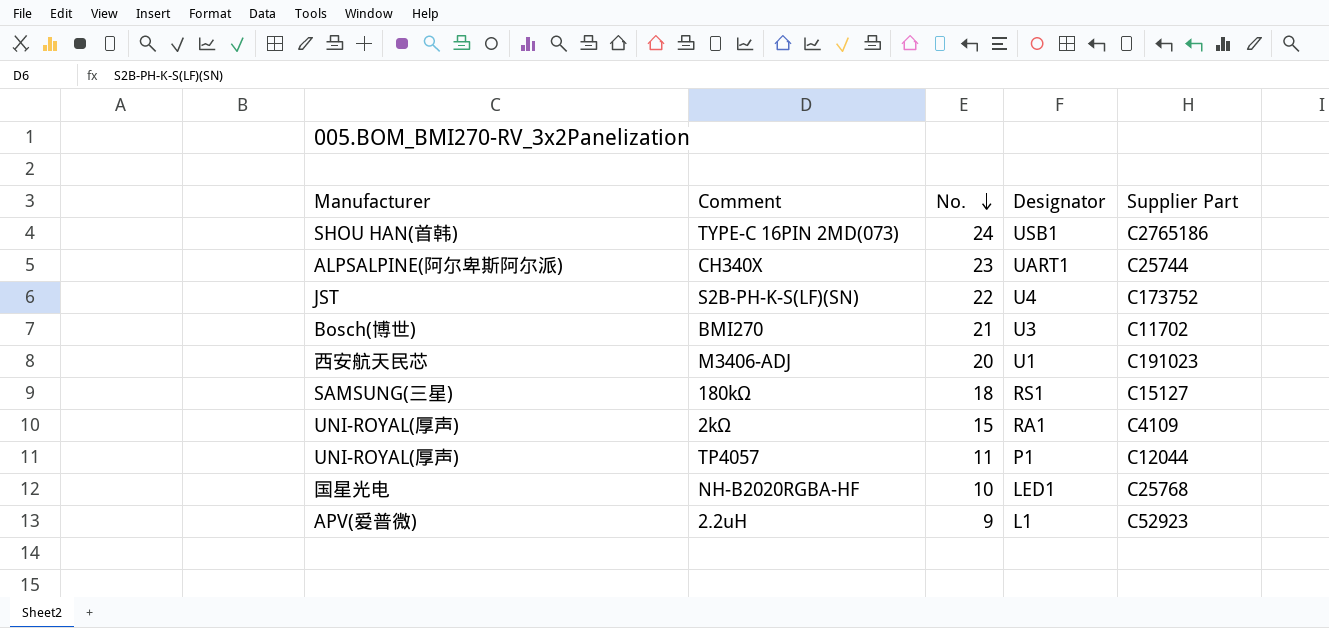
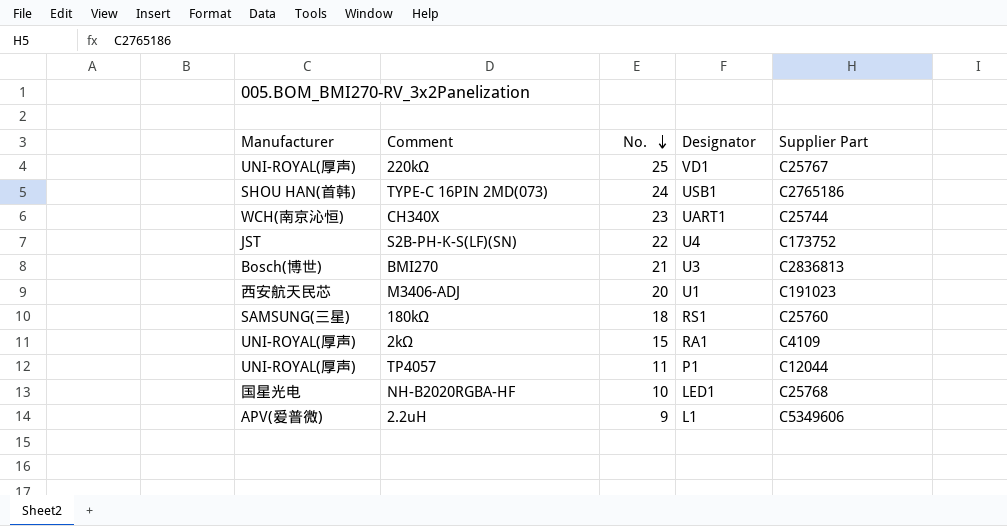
row 220kΩ: none -> UNI-ROYAL(厚声) | 25 | VD1 | C25767
CH340X | Manufacturer: ALPSALPINE(阿尔卑斯阿尔派) -> WCH(南京沁恒)
BMI270 | Supplier Part: C11702 -> C2836813
180kΩ | Supplier Part: C15127 -> C25760
2.2uH | Supplier Part: C52923 -> C5349606

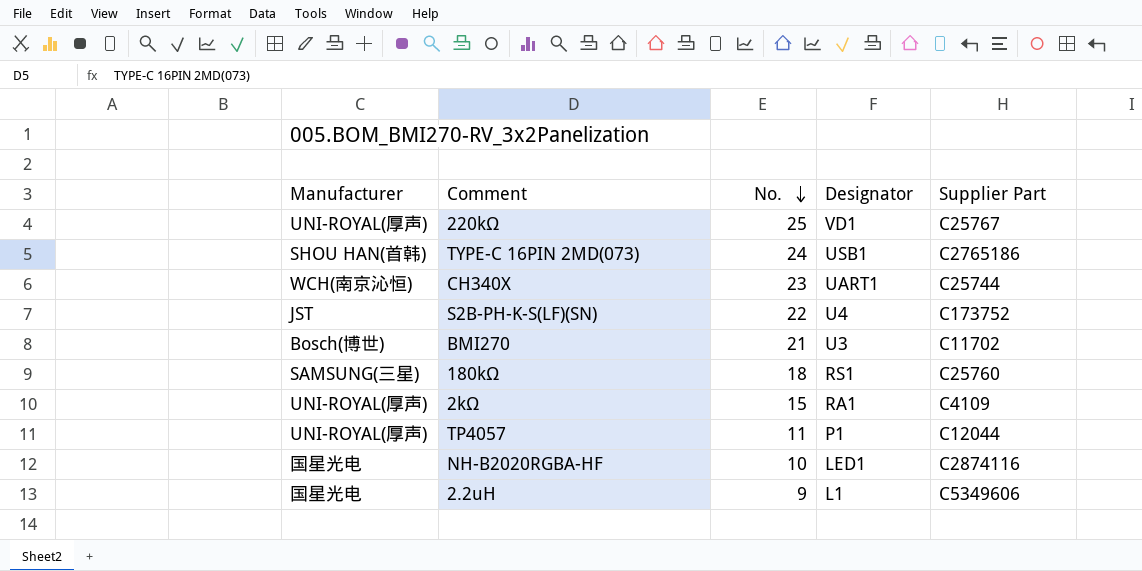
row M3406-ADJ: 西安航天民芯 | 20 | U1 | C191023 -> none
BMI270 | Supplier Part: C2836813 -> C11702
NH-B2020RGBA-HF | Supplier Part: C25768 -> C2874116
2.2uH | Manufacturer: APV(爱普微) -> 国星光电

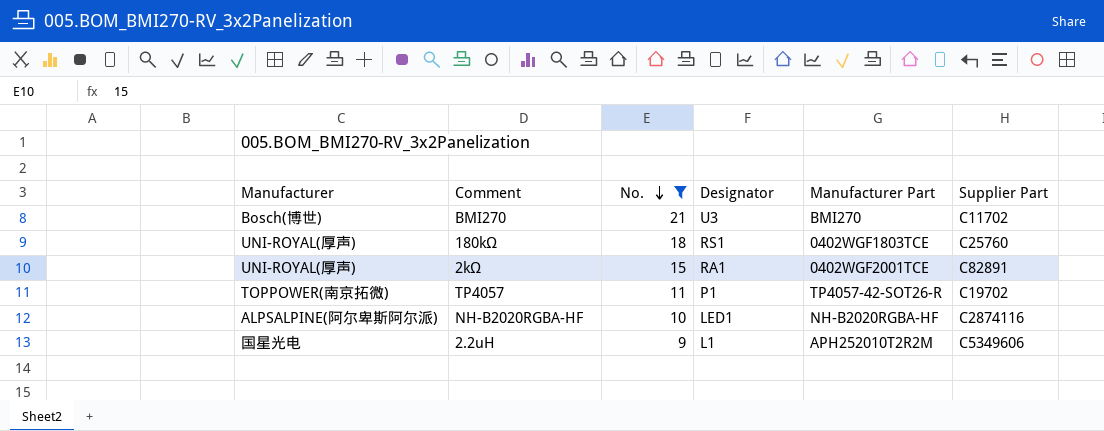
filter: none -> No. <= 21
column Manufacturer Part | position: none -> 5
180kΩ | Manufacturer: SAMSUNG(三星) -> UNI-ROYAL(厚声)
2kΩ | Supplier Part: C4109 -> C82891
TP4057 | Manufacturer: UNI-ROYAL(厚声) -> TOPPOWER(南京拓微)
TP4057 | Supplier Part: C12044 -> C19702
NH-B2020RGBA-HF | Manufacturer: 国星光电 -> ALPSALPINE(阿尔卑斯阿尔派)

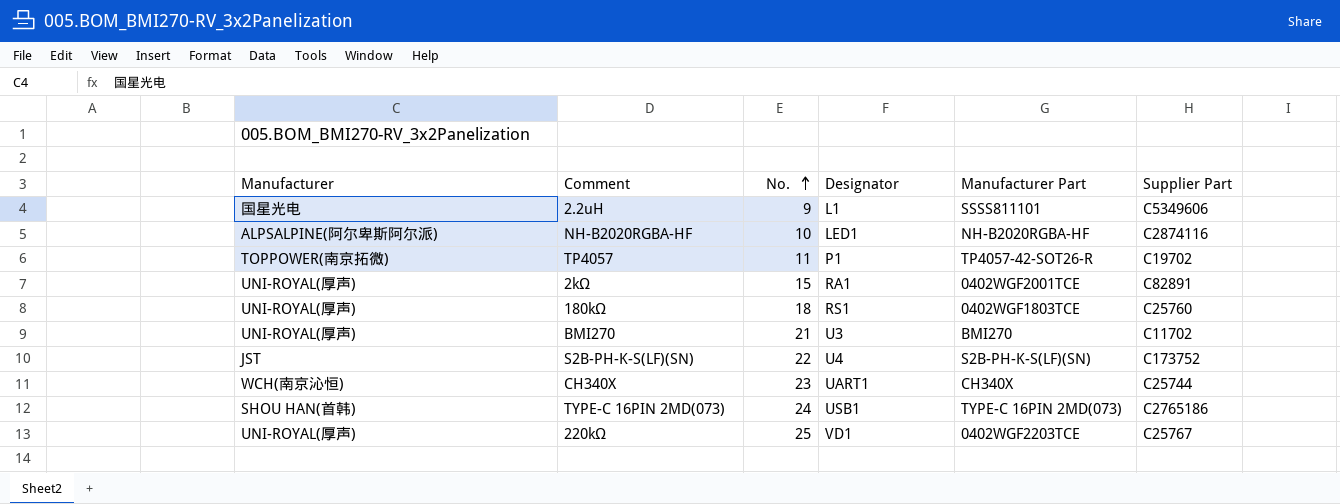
filter: No. <= 21 -> none
row order: No. descending -> No. ascending
2.2uH | Manufacturer Part: APH252010T2R2M -> SSSS811101
BMI270 | Manufacturer: Bosch(博世) -> UNI-ROYAL(厚声)

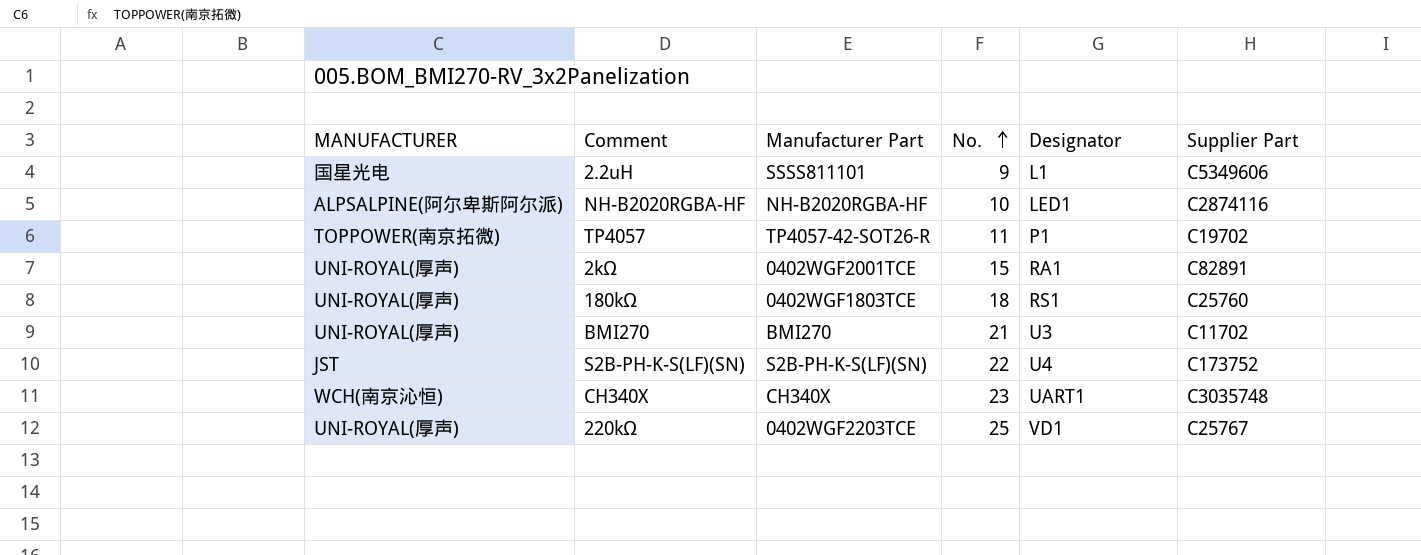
column name: Manufacturer -> MANUFACTURER
column Manufacturer Part | position: 5 -> 3
row TYPE-C 16PIN 2MD(073): SHOU HAN(首韩) | 24 | USB1 | TYPE-C 16PIN 2MD(073) | C2765186 -> none
CH340X | Supplier Part: C25744 -> C3035748

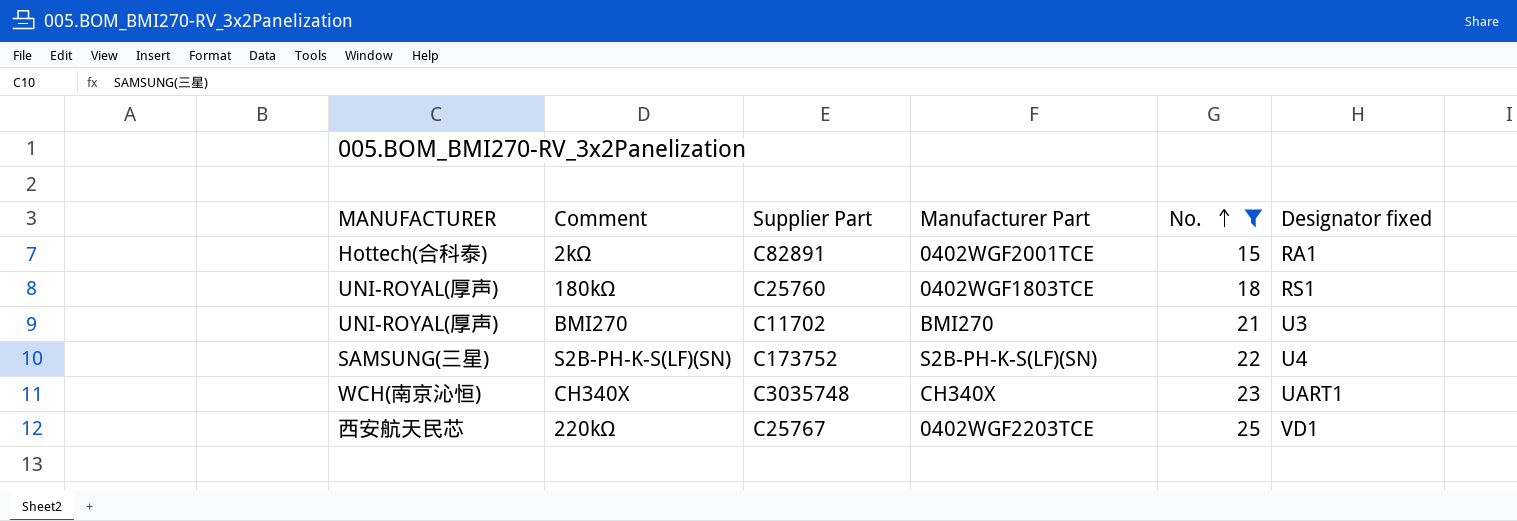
filter: none -> No. >= 15
column Supplier Part | position: 6 -> 3
column name: Designator -> Designator fixed
2kΩ | MANUFACTURER: UNI-ROYAL(厚声) -> Hottech(合科泰)
S2B-PH-K-S(LF)(SN) | MANUFACTURER: JST -> SAMSUNG(三星)
220kΩ | MANUFACTURER: UNI-ROYAL(厚声) -> 西安航天民芯

